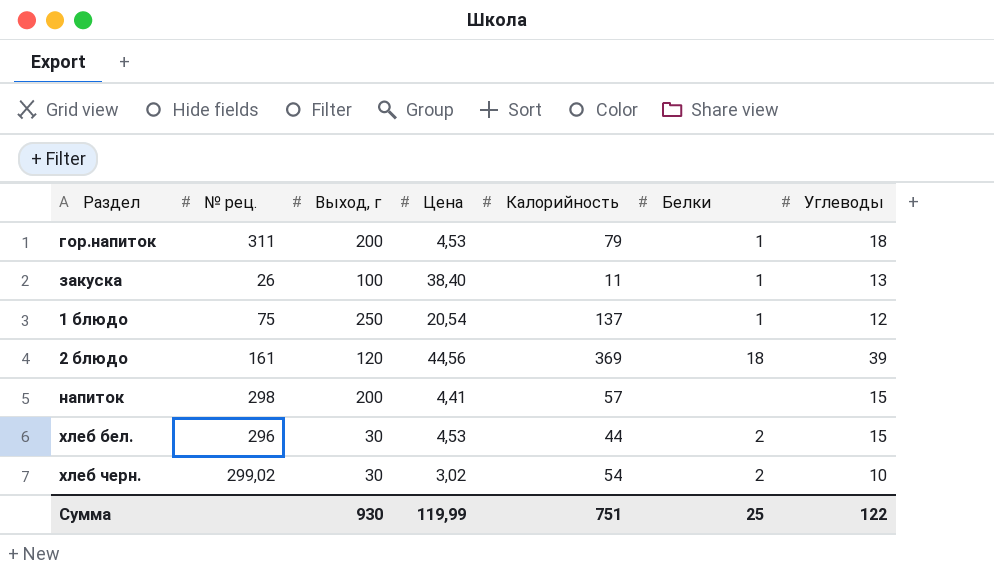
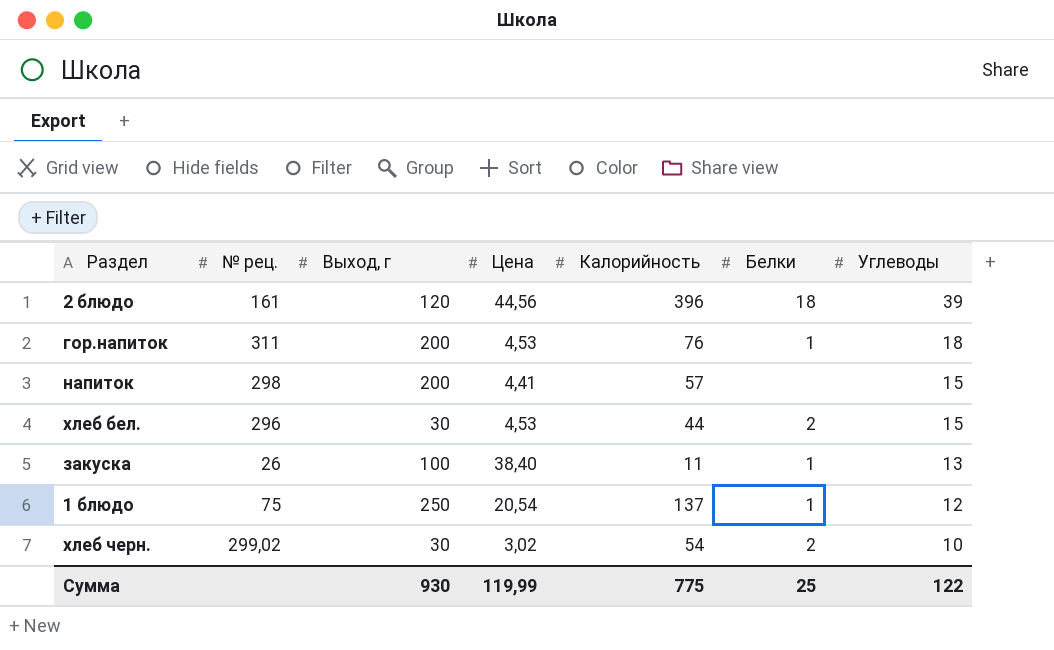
row order: none -> Углеводы descending
2 блюдо | Калорийность: 369 -> 396
гор.напиток | Калорийность: 79 -> 76
Сумма | Калорийность: 751 -> 775

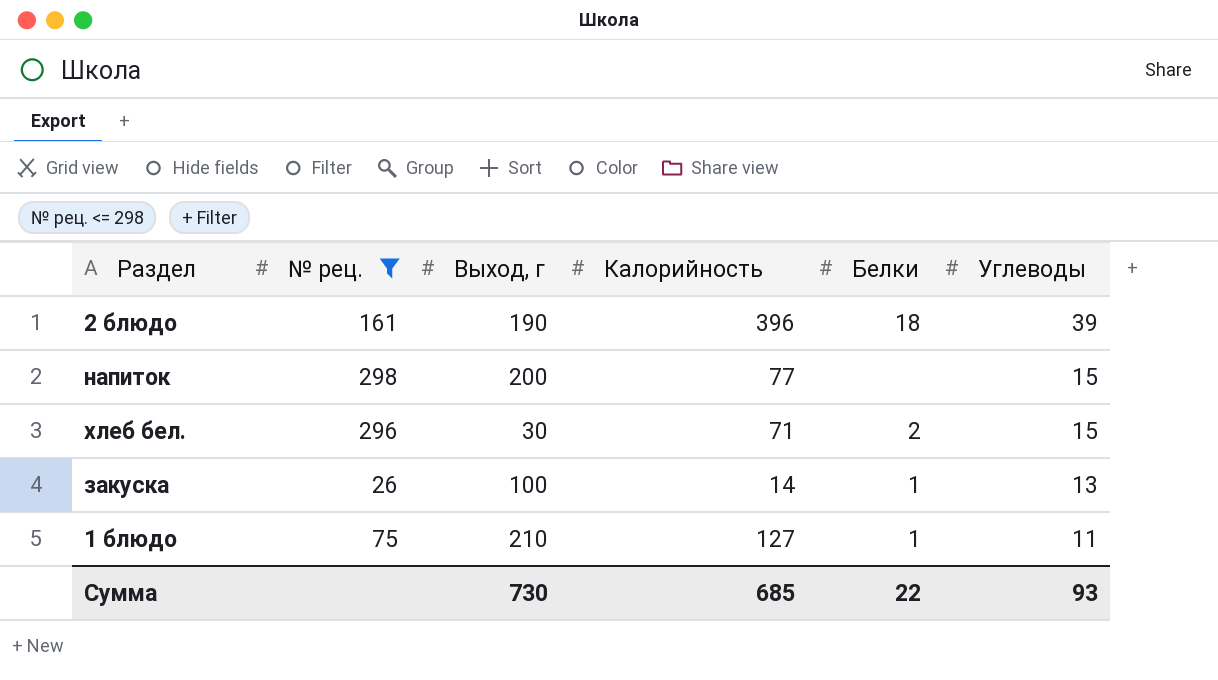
filter: none -> № рец. <= 298
column Цена | position: 4 -> none
2 блюдо | Выход, г: 120 -> 190
напиток | Калорийность: 57 -> 77
хлеб бел. | Калорийность: 44 -> 71
закуска | Калорийность: 11 -> 14
1 блюдо | Выход, г: 250 -> 210
1 блюдо | Калорийность: 137 -> 127
1 блюдо | Углеводы: 12 -> 11
Сумма | Выход, г: 930 -> 730
Сумма | Калорийность: 775 -> 685
Сумма | Белки: 25 -> 22
Сумма | Углеводы: 122 -> 93

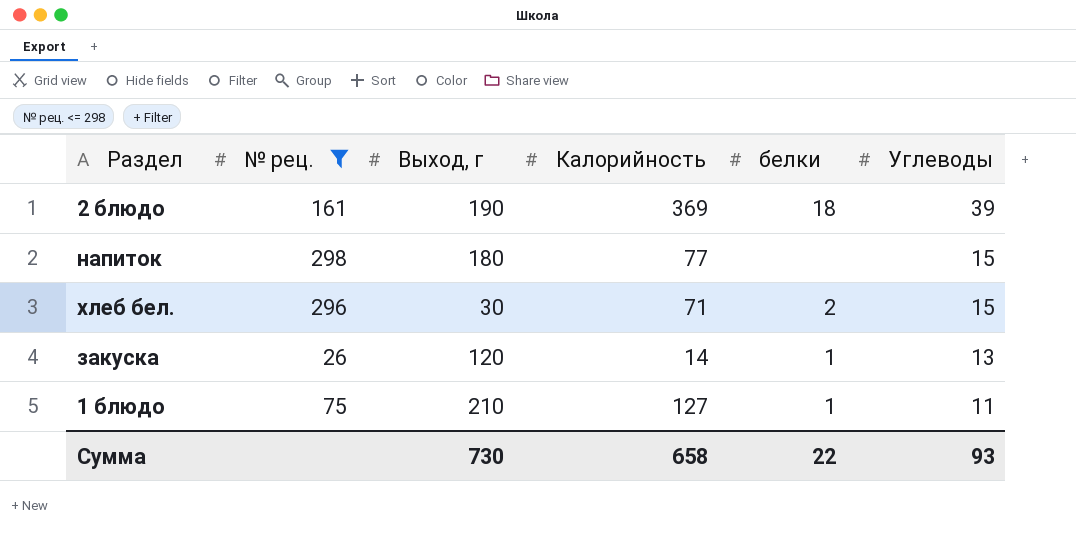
column name: Белки -> белки
2 блюдо | Калорийность: 396 -> 369
напиток | Выход, г: 200 -> 180
закуска | Выход, г: 100 -> 120
Сумма | Калорийность: 685 -> 658

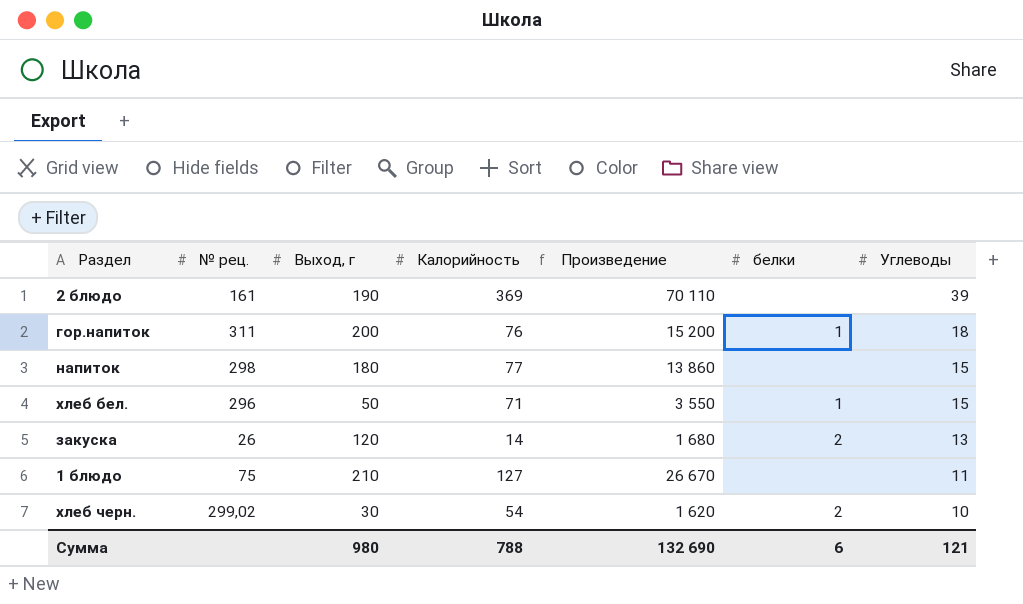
filter: № рец. <= 298 -> none
column Произведение | formula: none -> [Выход, г] * [Калорийность]
2 блюдо | белки: 18 -> none
хлеб бел. | Выход, г: 30 -> 50
хлеб бел. | белки: 2 -> 1
закуска | белки: 1 -> 2
1 блюдо | белки: 1 -> none
Сумма | Выход, г: 730 -> 980
Сумма | Калорийность: 658 -> 788
Сумма | белки: 22 -> 6
Сумма | Углеводы: 93 -> 121

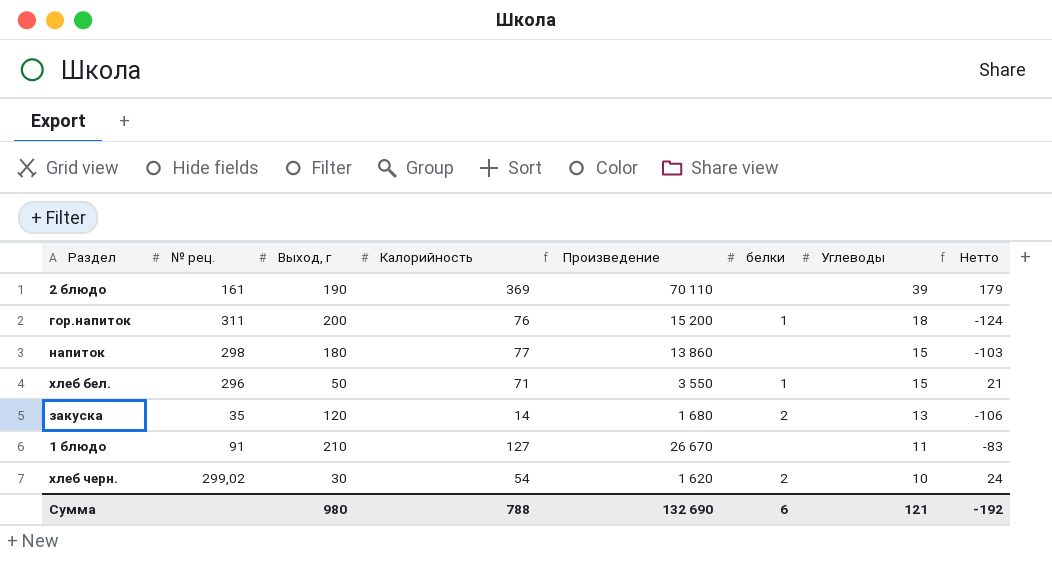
column Нетто | formula: none -> [Калорийность] - [Выход, г]
закуска | № рец.: 26 -> 35
1 блюдо | № рец.: 75 -> 91

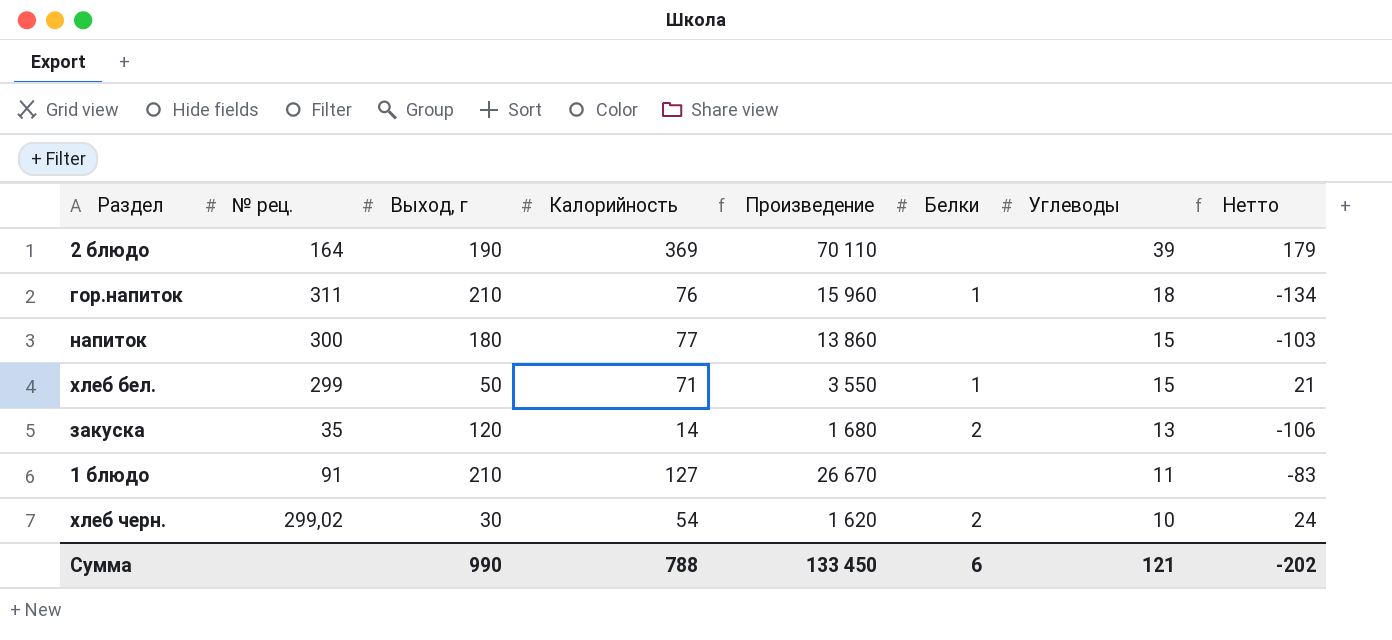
column name: белки -> Белки
2 блюдо | № рец.: 161 -> 164
гор.напиток | Выход, г: 200 -> 210
гор.напиток | Произведение: 15 200 -> 15 960
гор.напиток | Нетто: -124 -> -134
напиток | № рец.: 298 -> 300
хлеб бел. | № рец.: 296 -> 299
Сумма | Выход, г: 980 -> 990
Сумма | Произведение: 132 690 -> 133 450
Сумма | Нетто: -192 -> -202

